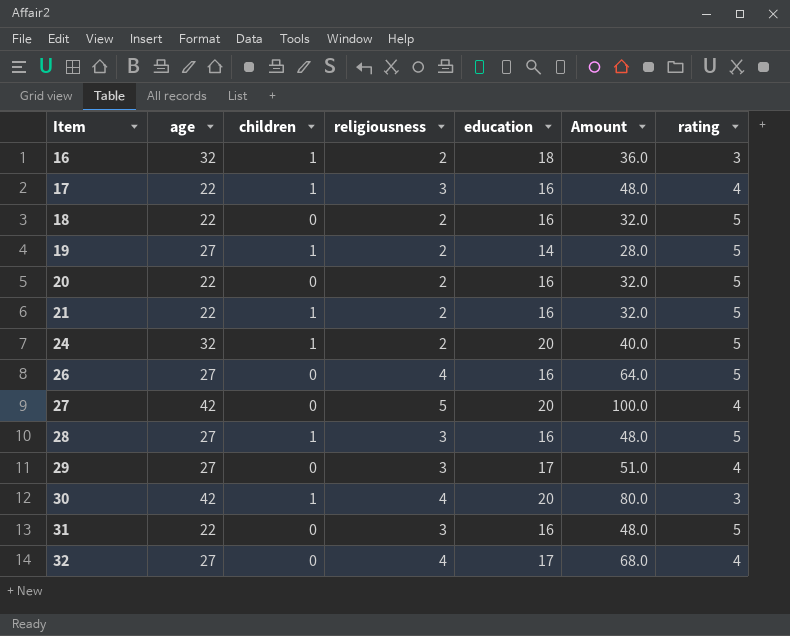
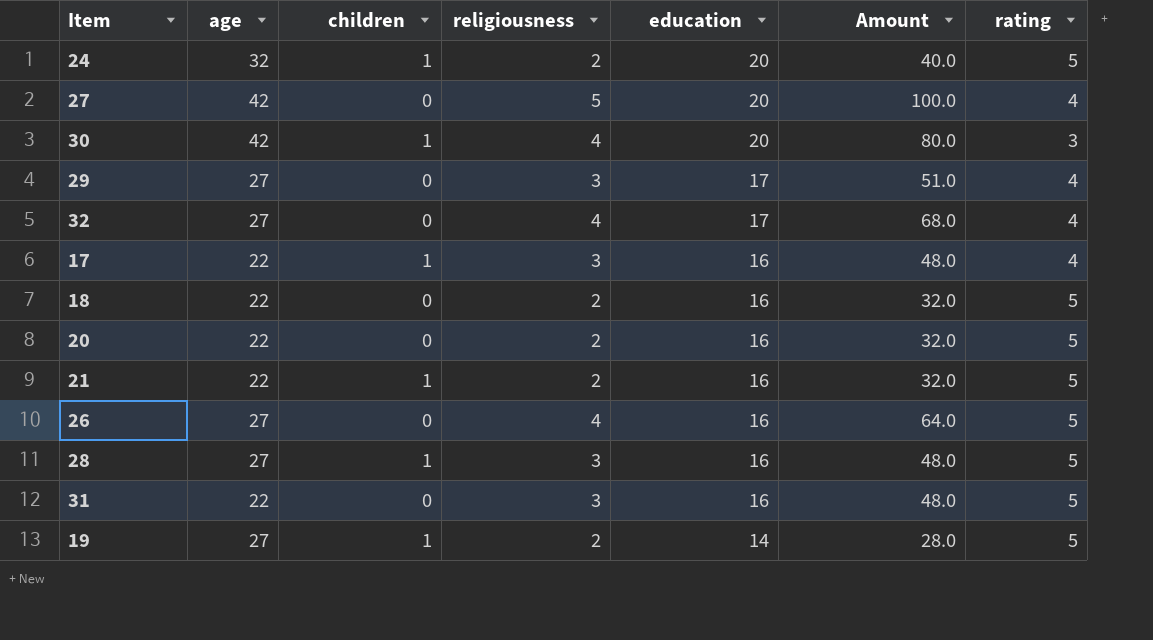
row order: Item ascending -> education descending
row 16: 32 | 1 | 2 | 18 | 36.0 | 3 -> none

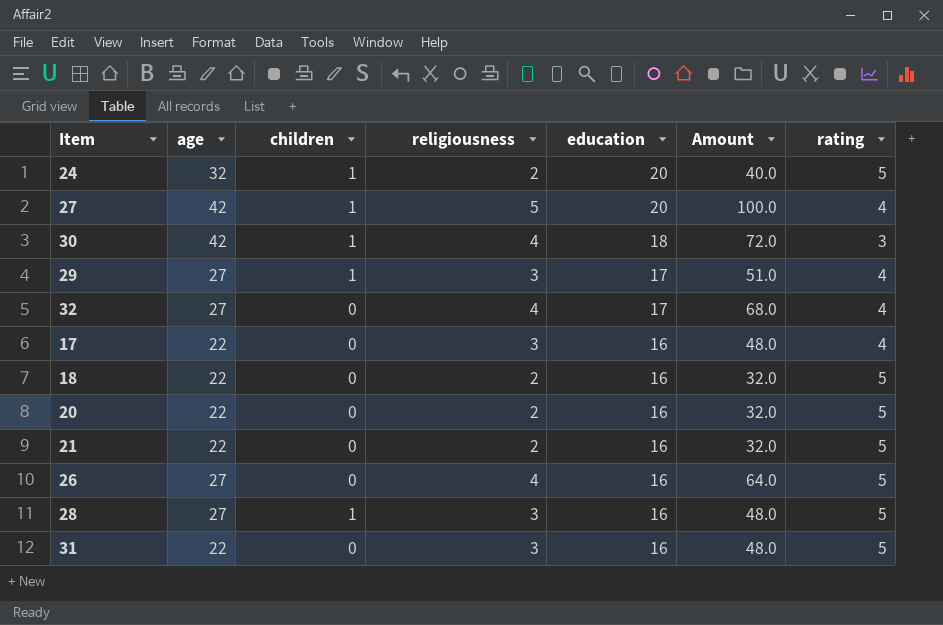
row 19: 27 | 1 | 2 | 14 | 28.0 | 5 -> none
27 | children: 0 -> 1
30 | education: 20 -> 18
30 | Amount: 80.0 -> 72.0
29 | children: 0 -> 1
17 | children: 1 -> 0
21 | children: 1 -> 0

